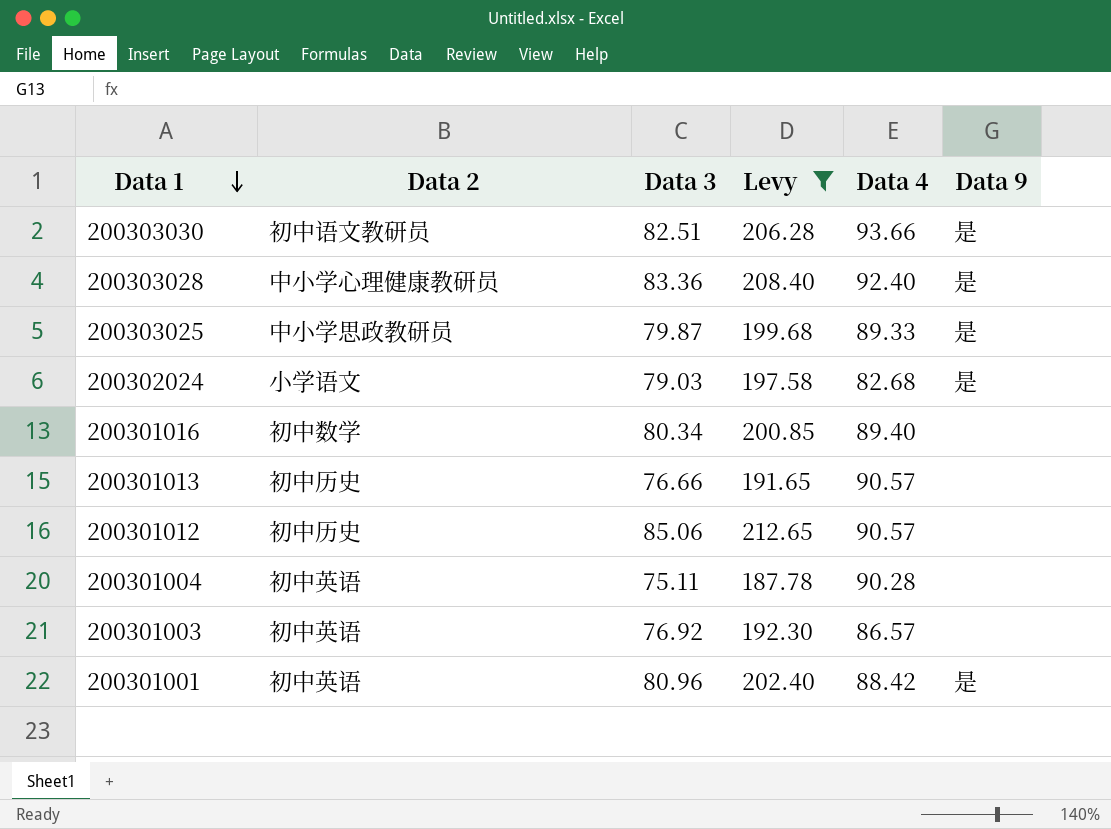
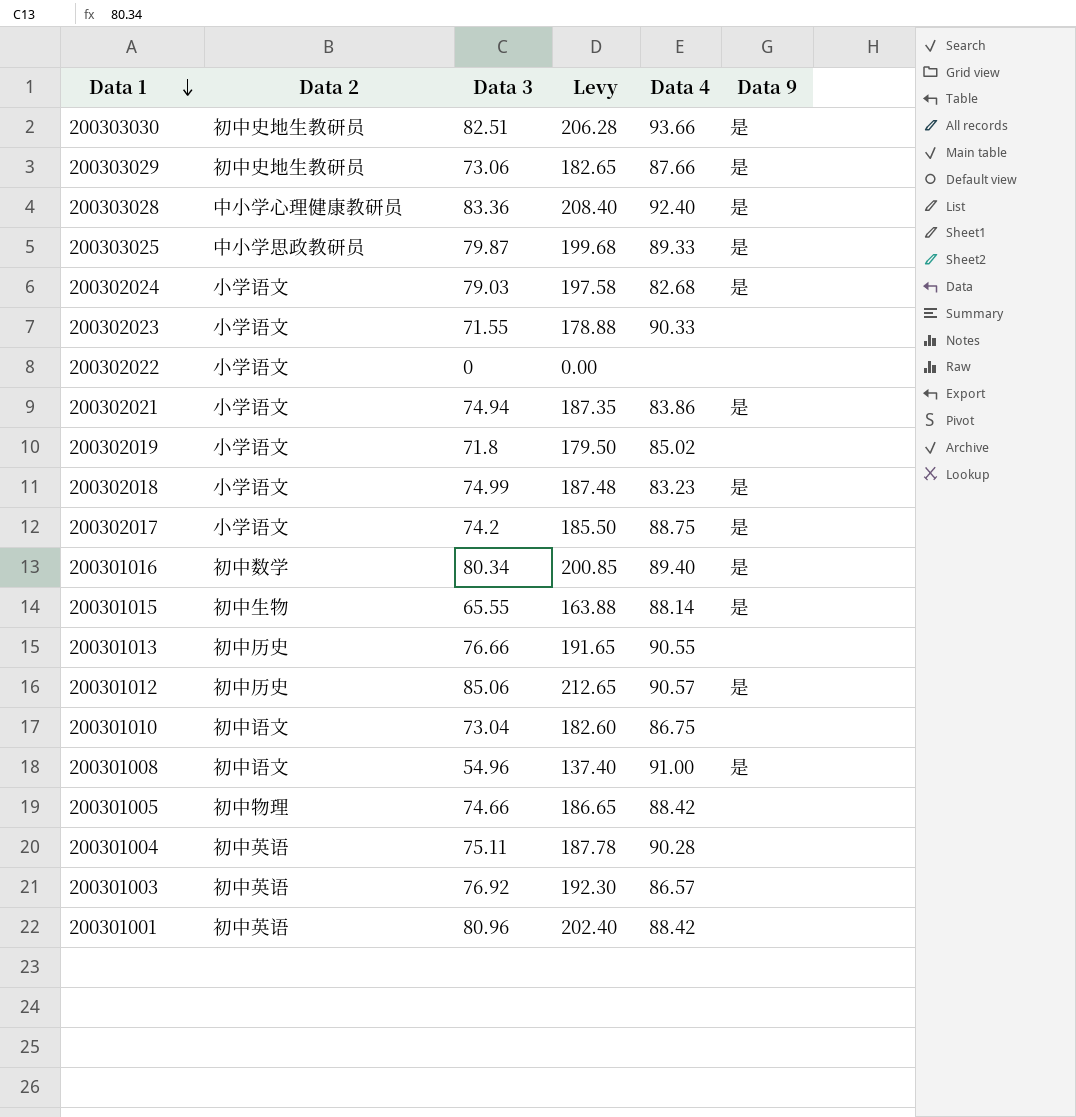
filter: Levy >= 187.78 -> none
200303030 | Data 2: 初中语文教研员 -> 初中史地生教研员
200301016 | Data 9: none -> 是
200301013 | Data 4: 90.57 -> 90.55
200301012 | Data 9: none -> 是
200301001 | Data 9: 是 -> none

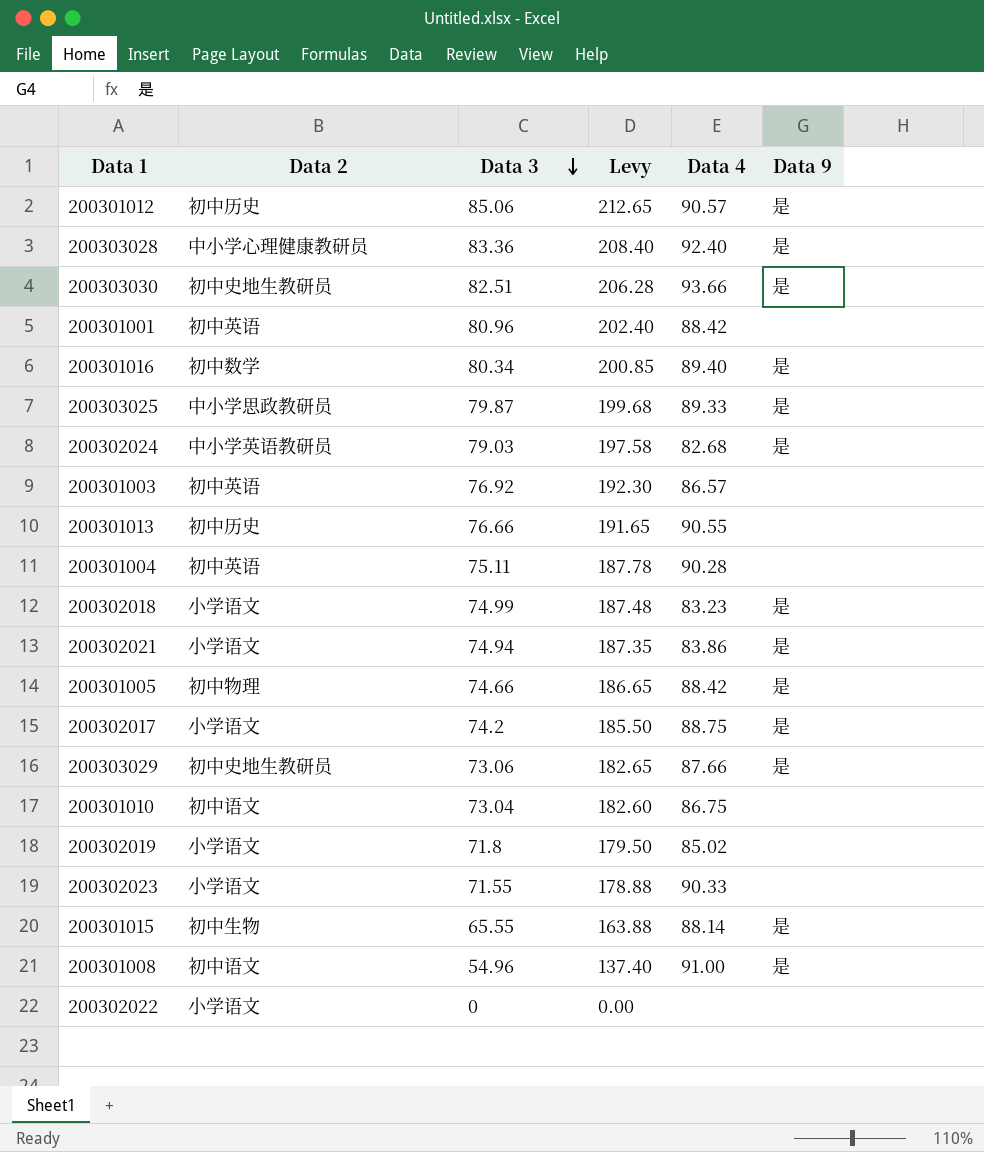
row order: Data 1 descending -> Data 3 descending
200302024 | Data 2: 小学语文 -> 中小学英语教研员
200301005 | Data 9: none -> 是

